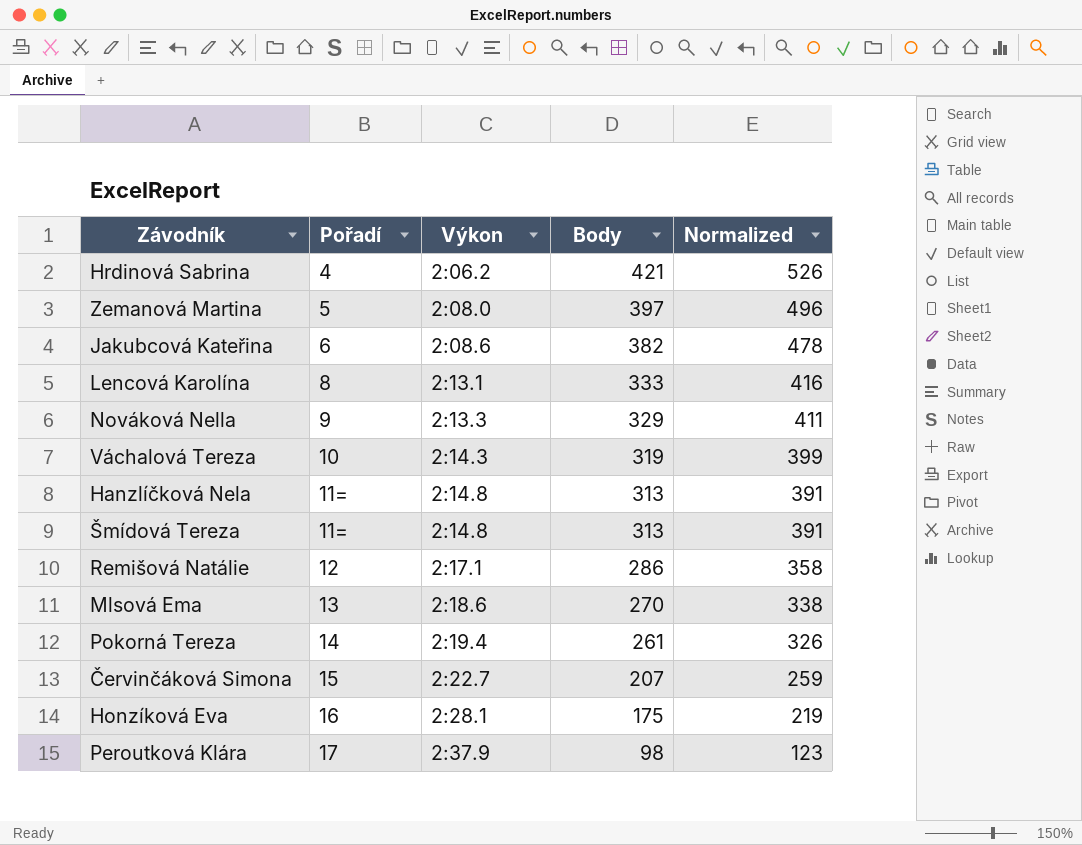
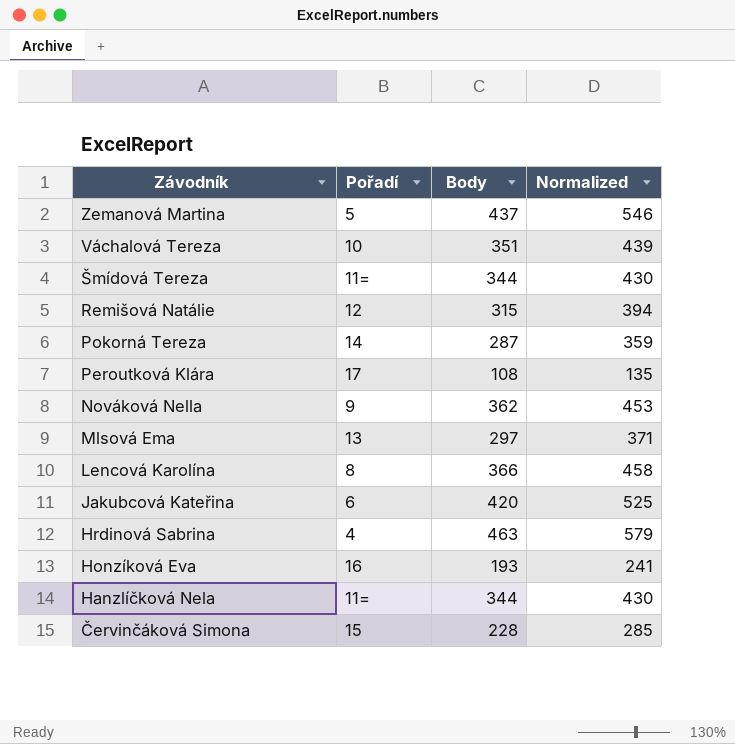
row order: Pořadí ascending -> Závodník descending
column Výkon | position: 3 -> none
Zemanová Martina | Body: 397 -> 437
Zemanová Martina | Normalized: 496 -> 546
Váchalová Tereza | Body: 319 -> 351
Váchalová Tereza | Normalized: 399 -> 439
Šmídová Tereza | Body: 313 -> 344
Šmídová Tereza | Normalized: 391 -> 430
Remišová Natálie | Body: 286 -> 315
Remišová Natálie | Normalized: 358 -> 394
Pokorná Tereza | Body: 261 -> 287
Pokorná Tereza | Normalized: 326 -> 359
Peroutková Klára | Body: 98 -> 108
Peroutková Klára | Normalized: 123 -> 135
Nováková Nella | Body: 329 -> 362
Nováková Nella | Normalized: 411 -> 453
Mlsová Ema | Body: 270 -> 297
Mlsová Ema | Normalized: 338 -> 371
Lencová Karolína | Body: 333 -> 366
Lencová Karolína | Normalized: 416 -> 458
Jakubcová Kateřina | Body: 382 -> 420
Jakubcová Kateřina | Normalized: 478 -> 525
Hrdinová Sabrina | Body: 421 -> 463
Hrdinová Sabrina | Normalized: 526 -> 579
Honzíková Eva | Body: 175 -> 193
Honzíková Eva | Normalized: 219 -> 241
Hanzlíčková Nela | Body: 313 -> 344
Hanzlíčková Nela | Normalized: 391 -> 430
Červinčáková Simona | Body: 207 -> 228
Červinčáková Simona | Normalized: 259 -> 285

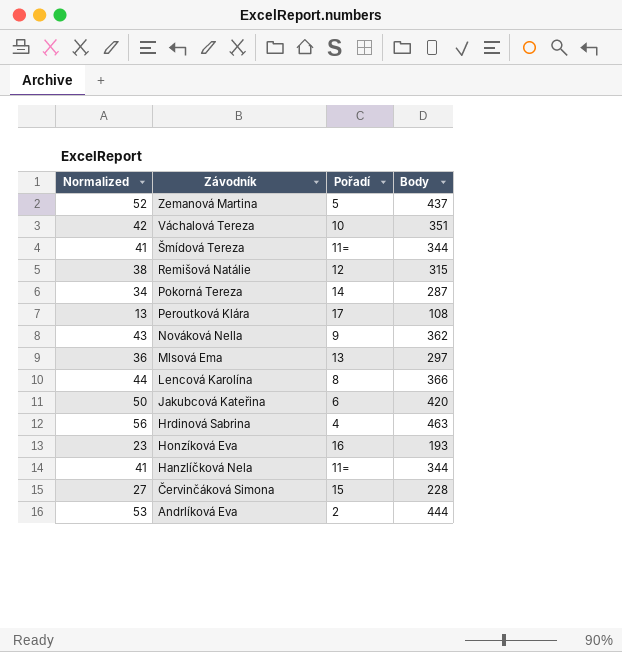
column Normalized | formula: [Body] * 1.25 -> [Body] * 0.12
column Normalized | position: 4 -> 1
row Andrlíková Eva: none -> 53 | 2 | 444

